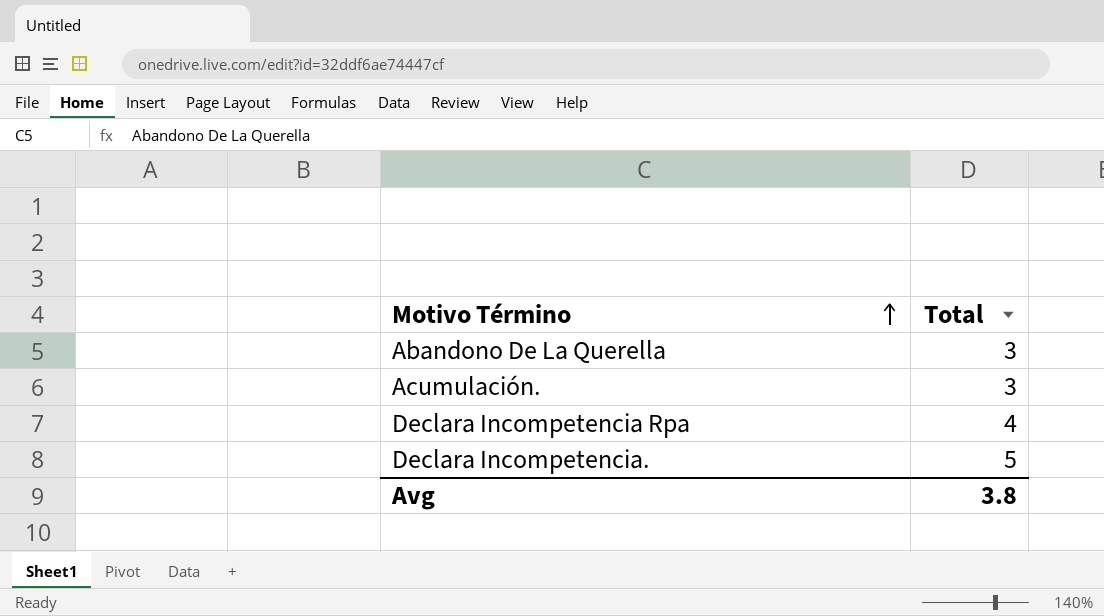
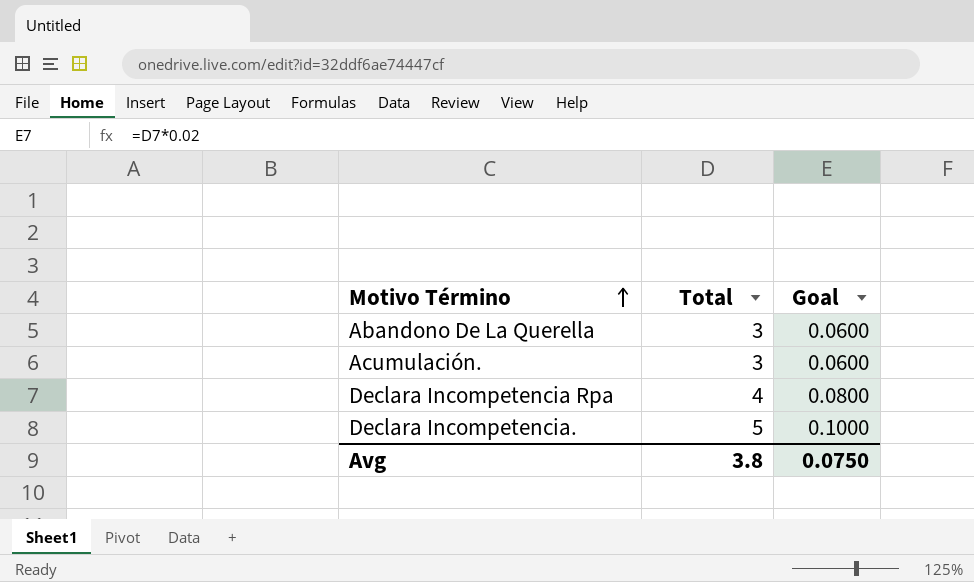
column Goal | formula: none -> [Total] * 0.02

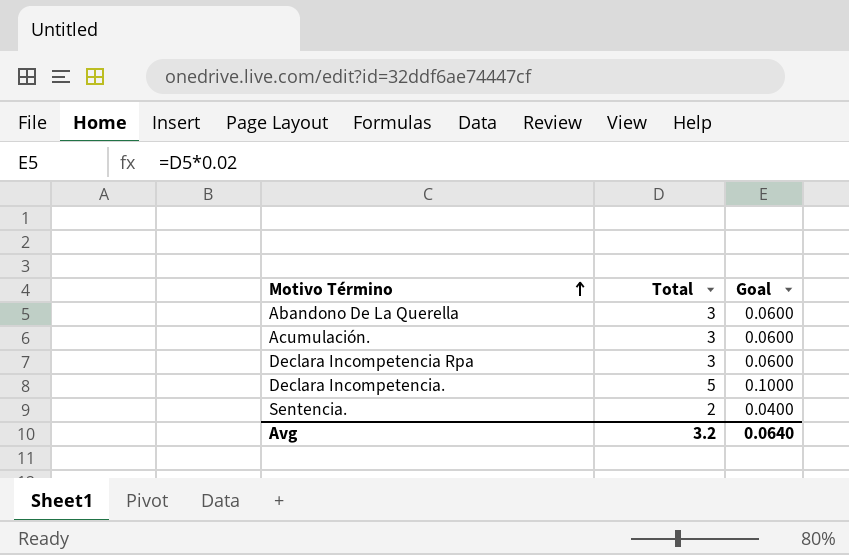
Declara Incompetencia Rpa | Total: 4 -> 3
Declara Incompetencia Rpa | Goal: 0.0800 -> 0.0600
row Sentencia.: none -> 2 | 0.0400
Avg | Total: 3.8 -> 3.2
Avg | Goal: 0.0750 -> 0.0640

